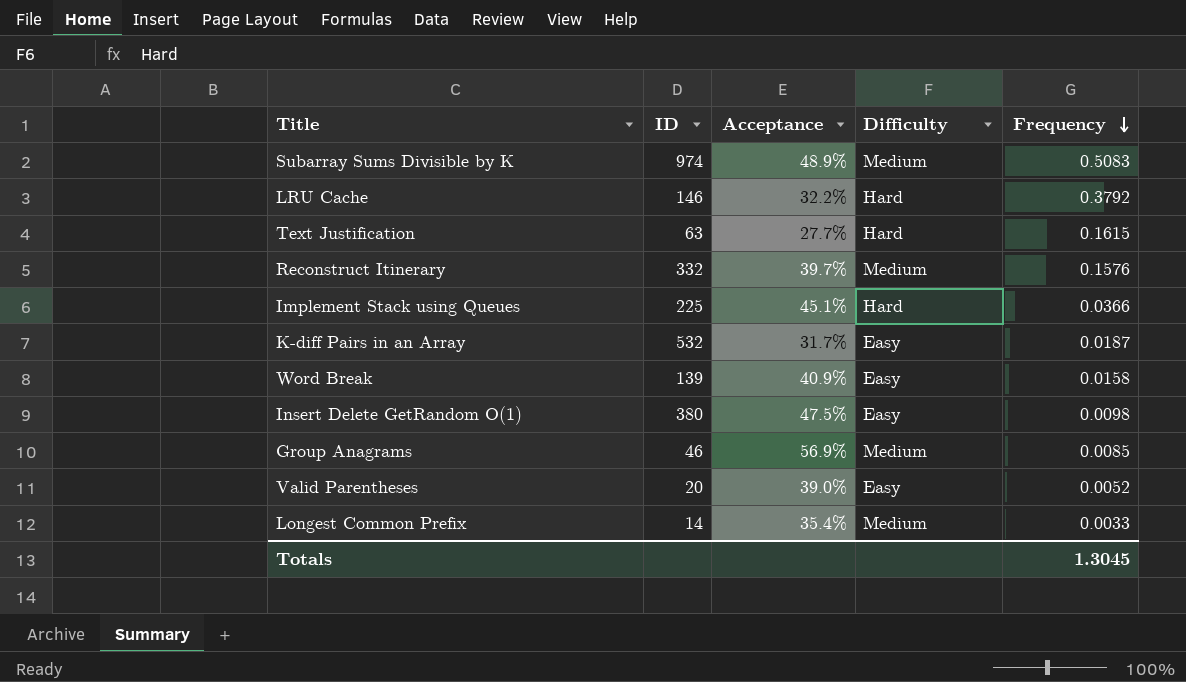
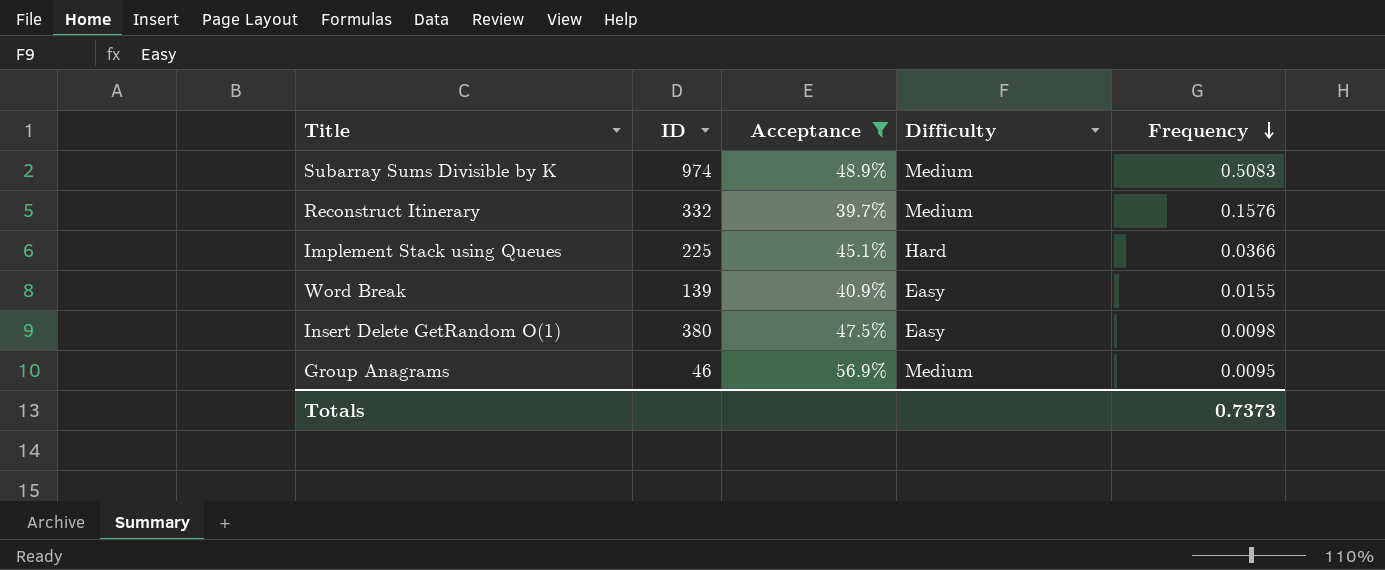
filter: none -> Acceptance >= 39.7%
Word Break | Frequency: 0.0158 -> 0.0155
Group Anagrams | Frequency: 0.0085 -> 0.0095
Totals | Frequency: 1.3045 -> 0.7373

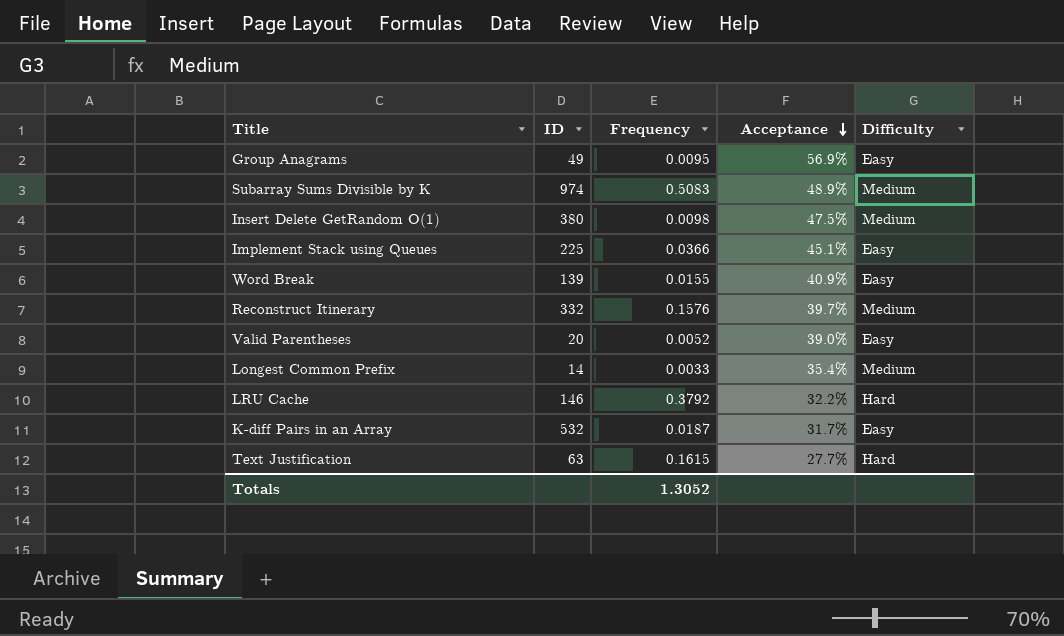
filter: Acceptance >= 39.7% -> none
row order: Frequency descending -> Acceptance descending
column Frequency | position: 5 -> 3
Group Anagrams | ID: 46 -> 49
Group Anagrams | Difficulty: Medium -> Easy
Insert Delete GetRandom O(1) | Difficulty: Easy -> Medium
Implement Stack using Queues | Difficulty: Hard -> Easy
Totals | Frequency: 0.7373 -> 1.3052

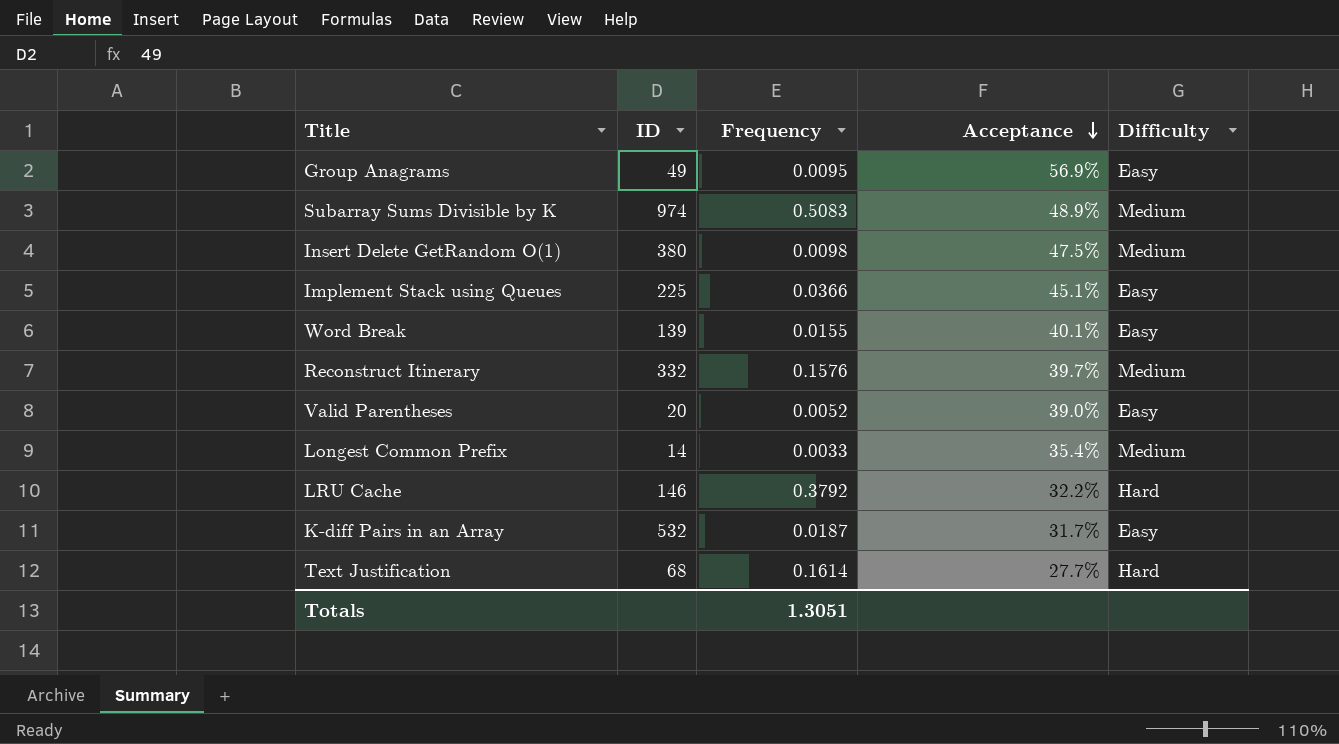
Word Break | Acceptance: 40.9% -> 40.1%
Text Justification | ID: 63 -> 68
Text Justification | Frequency: 0.1615 -> 0.1614
Totals | Frequency: 1.3052 -> 1.3051

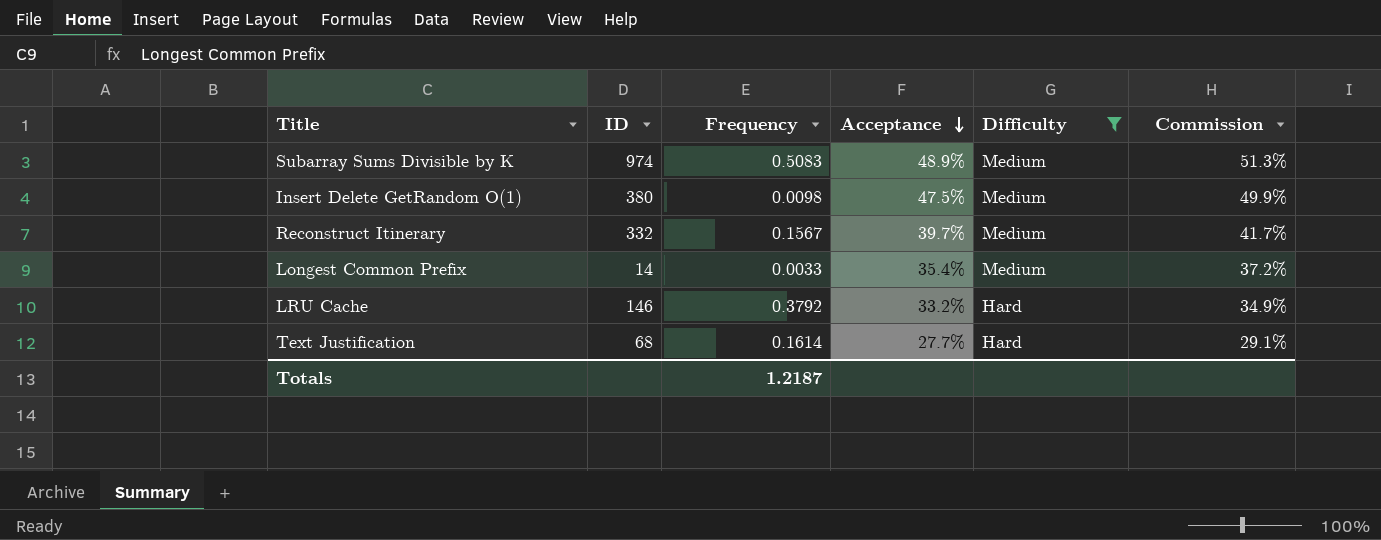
filter: none -> Difficulty != Easy
column Commission | formula: none -> [Acceptance] * 1.05
Reconstruct Itinerary | Frequency: 0.1576 -> 0.1567
LRU Cache | Acceptance: 32.2% -> 33.2%
Totals | Frequency: 1.3051 -> 1.2187

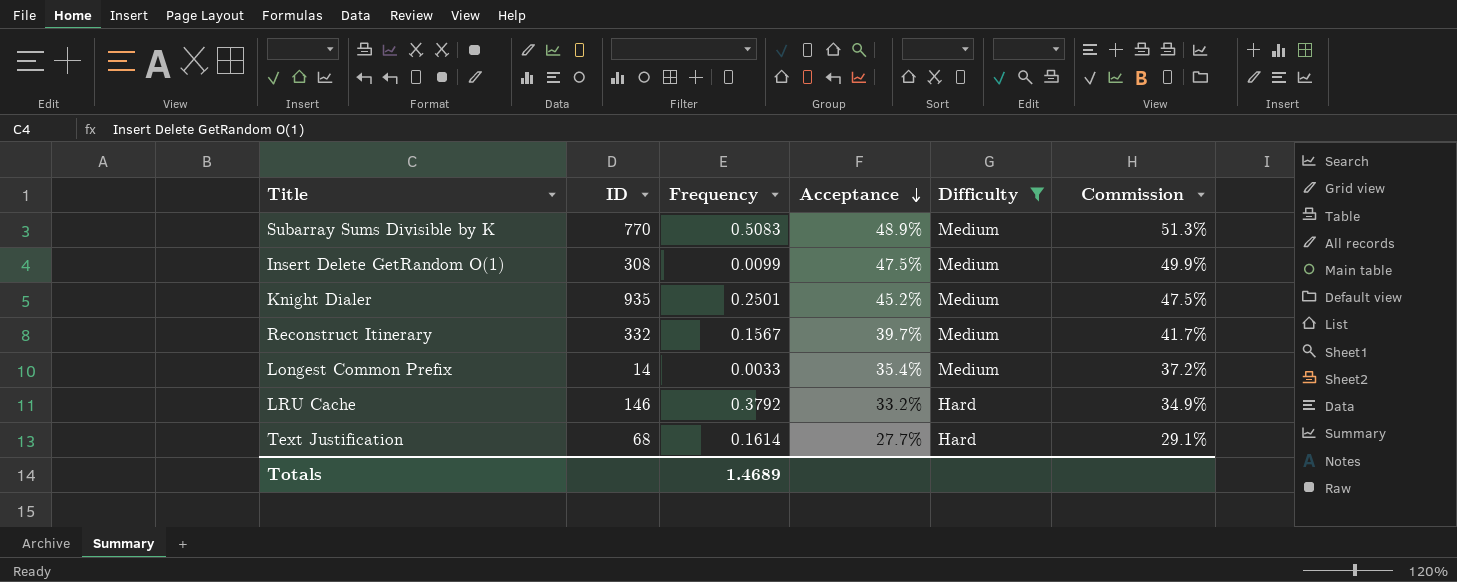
Subarray Sums Divisible by K | ID: 974 -> 770
Insert Delete GetRandom O(1) | ID: 380 -> 308
Insert Delete GetRandom O(1) | Frequency: 0.0098 -> 0.0099
row Knight Dialer: none -> 935 | 0.2501 | 45.2% | Medium | 47.5%
Totals | Frequency: 1.2187 -> 1.4689

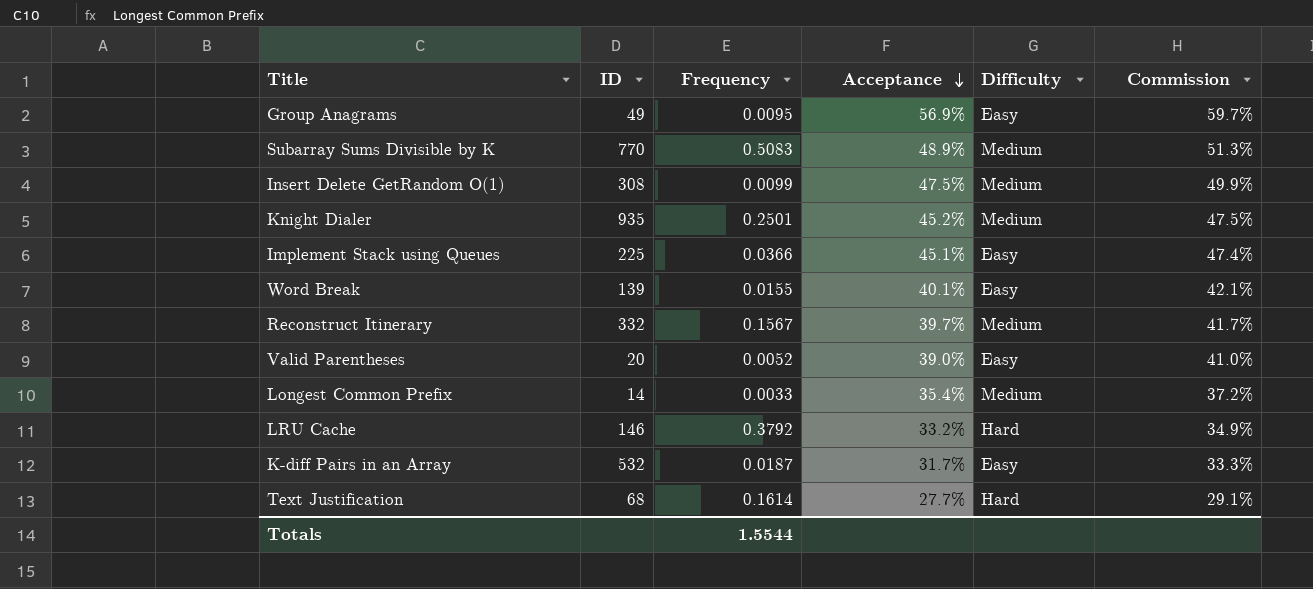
filter: Difficulty != Easy -> none
Totals | Frequency: 1.4689 -> 1.5544

